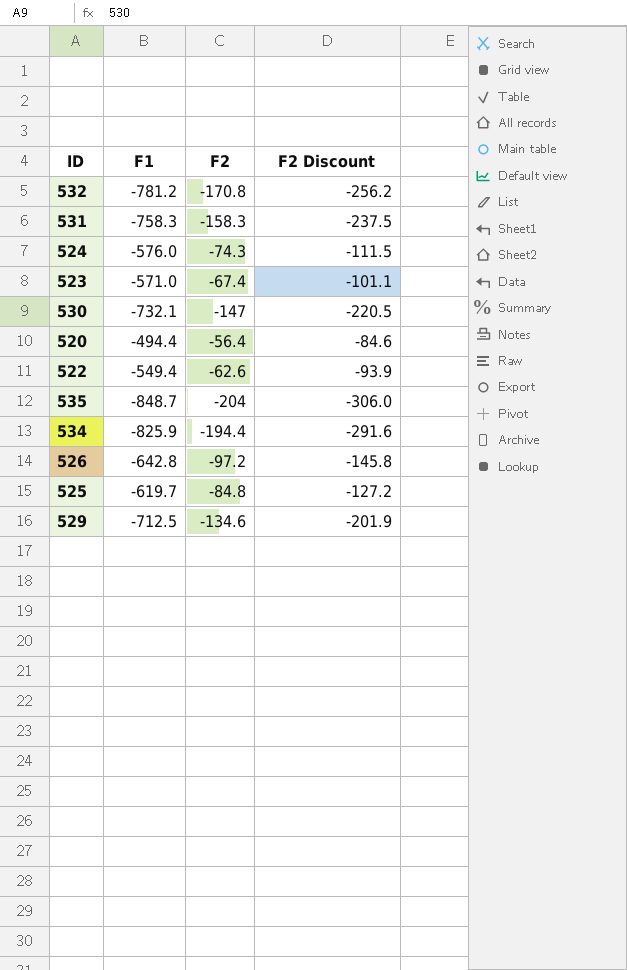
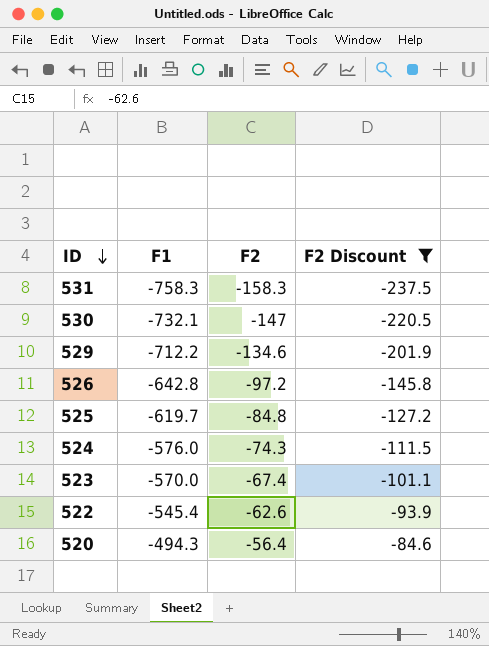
filter: none -> F2 Discount >= -237.5
row order: none -> ID descending
529 | F1: -712.5 -> -712.2
523 | F1: -571.0 -> -570.0
522 | F1: -549.4 -> -545.4
520 | F1: -494.4 -> -494.3

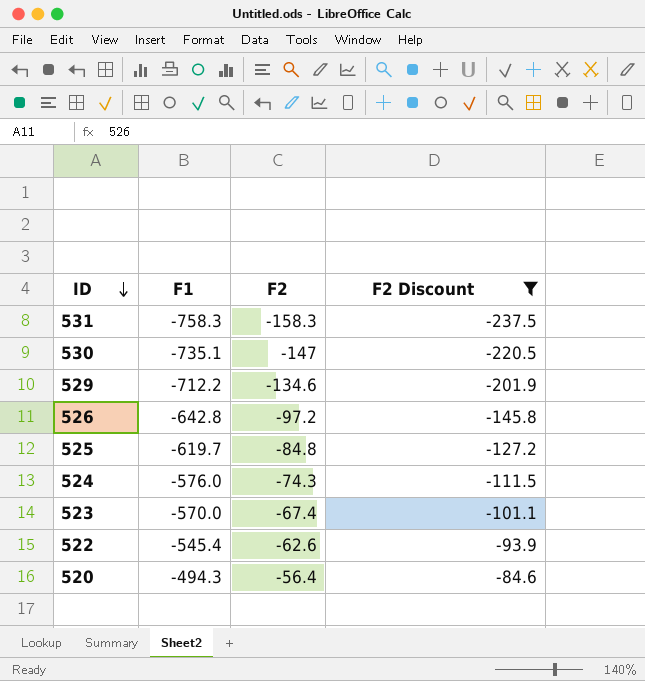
530 | F1: -732.1 -> -735.1

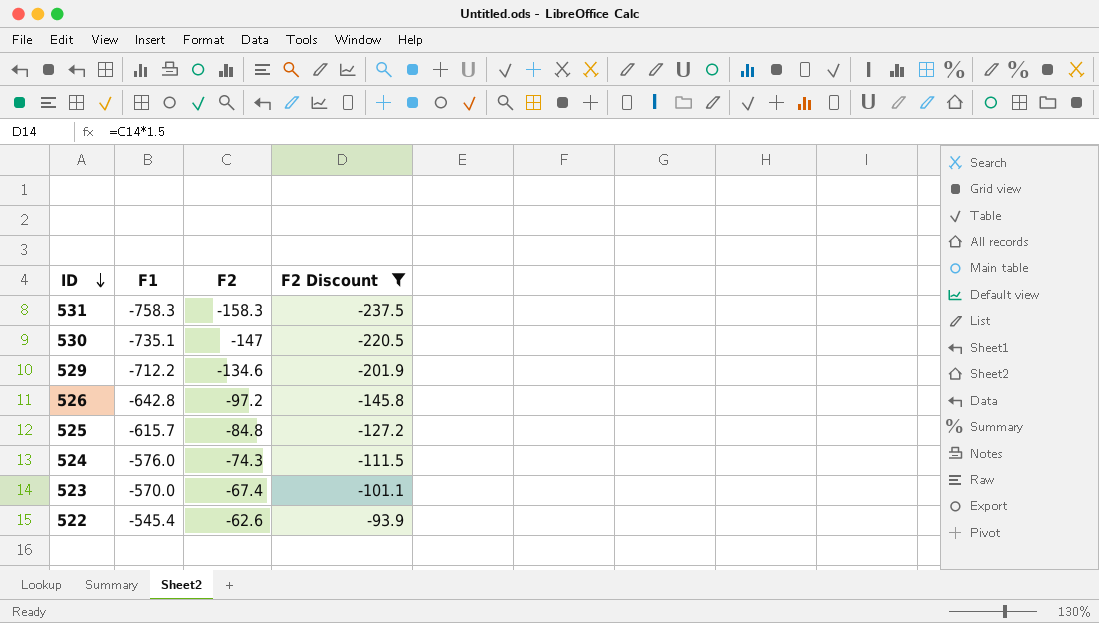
row 520: -494.3 | -56.4 | -84.6 -> none
525 | F1: -619.7 -> -615.7

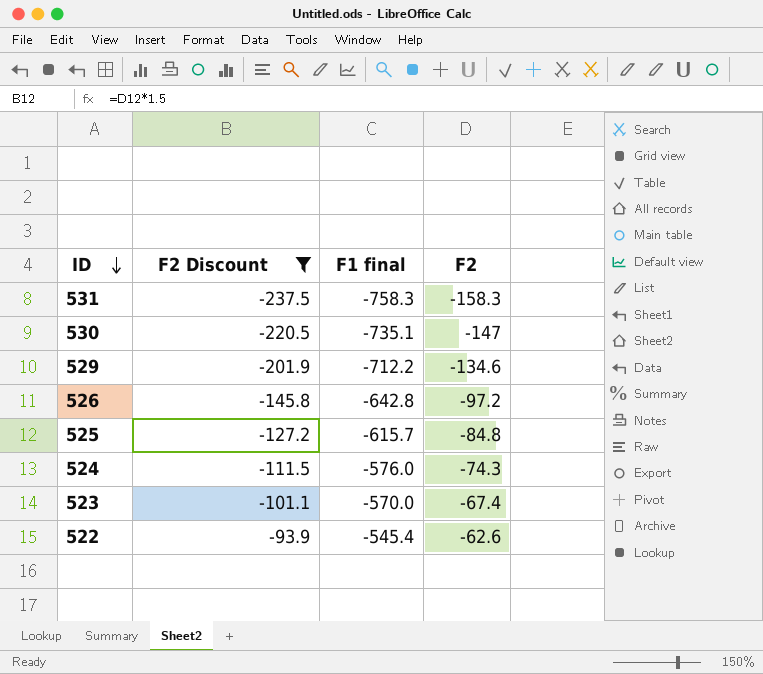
column F2 Discount | position: 4 -> 2
column name: F1 -> F1 final

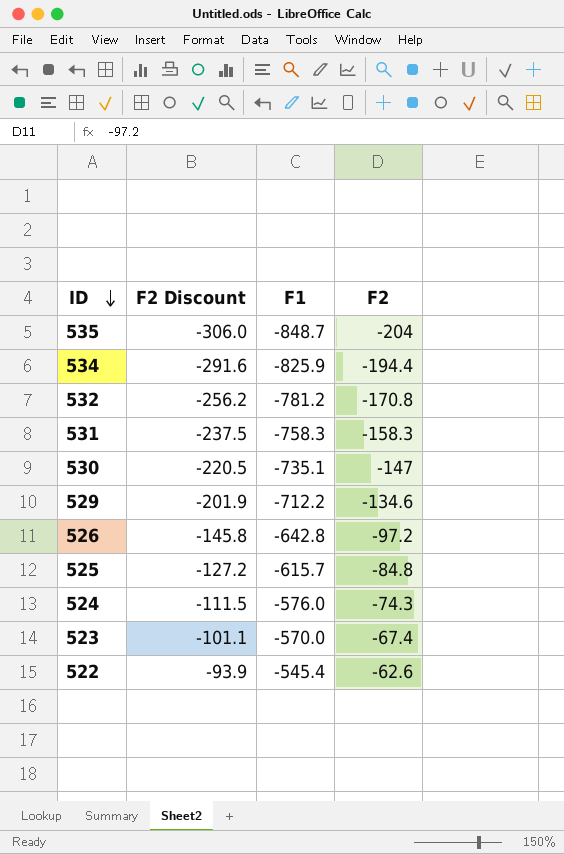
filter: F2 Discount >= -237.5 -> none
column name: F1 final -> F1

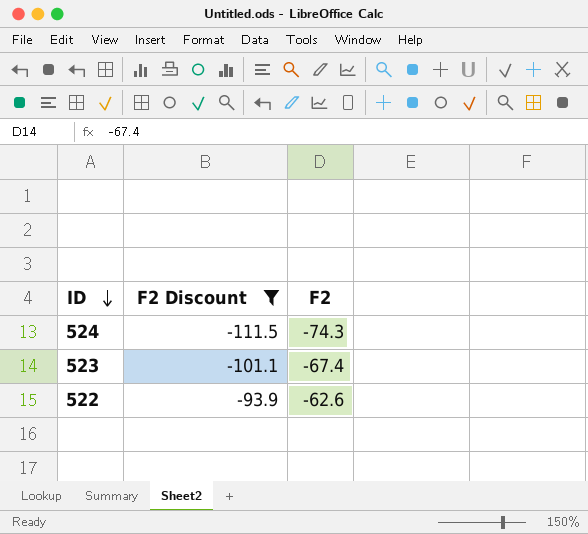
filter: none -> F2 Discount >= -111.5
column F1 | position: 3 -> none

